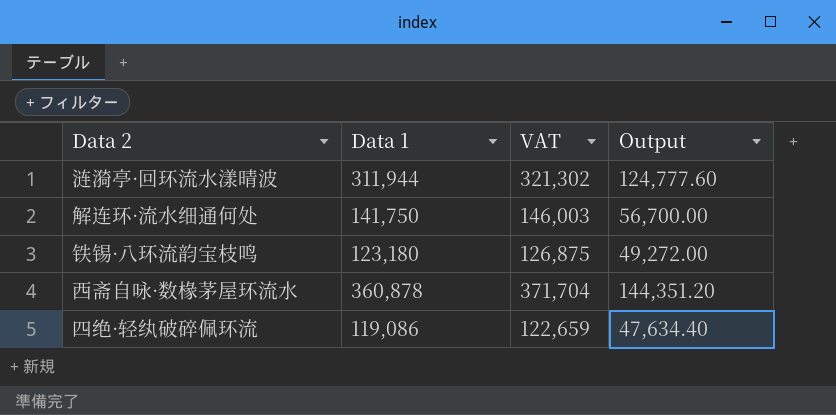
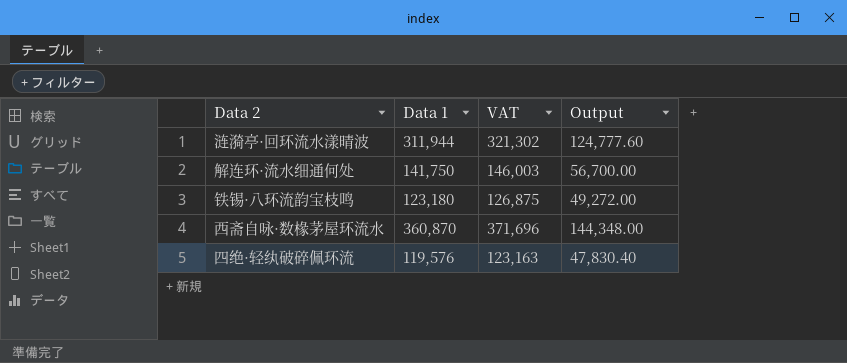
西斋自咏·数椽茅屋环流水 | Data 1: 360,878 -> 360,870
西斋自咏·数椽茅屋环流水 | VAT: 371,704 -> 371,696
西斋自咏·数椽茅屋环流水 | Output: 144,351.20 -> 144,348.00
四绝·轻纨破碎佩环流 | Data 1: 119,086 -> 119,576
四绝·轻纨破碎佩环流 | VAT: 122,659 -> 123,163
四绝·轻纨破碎佩环流 | Output: 47,634.40 -> 47,830.40

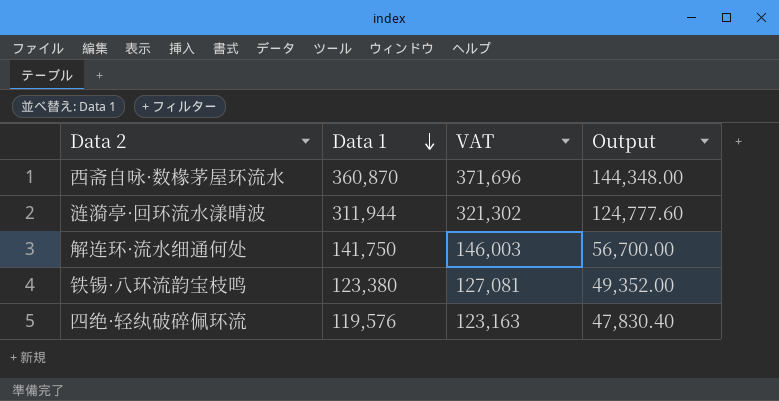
row order: none -> Data 1 descending
铁锡·八环流韵宝枝鸣 | Data 1: 123,180 -> 123,380
铁锡·八环流韵宝枝鸣 | VAT: 126,875 -> 127,081
铁锡·八环流韵宝枝鸣 | Output: 49,272.00 -> 49,352.00

